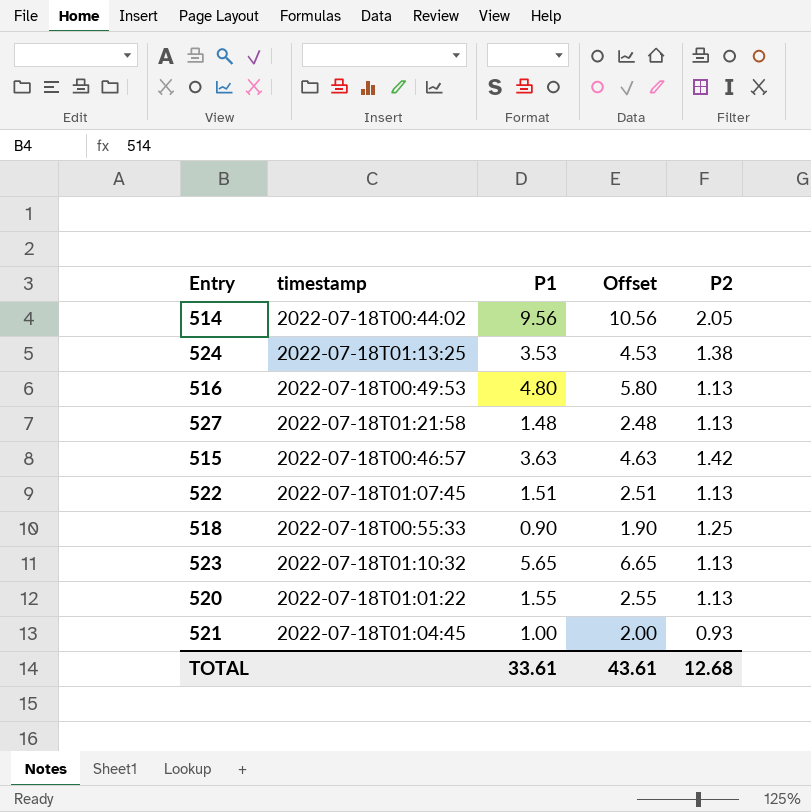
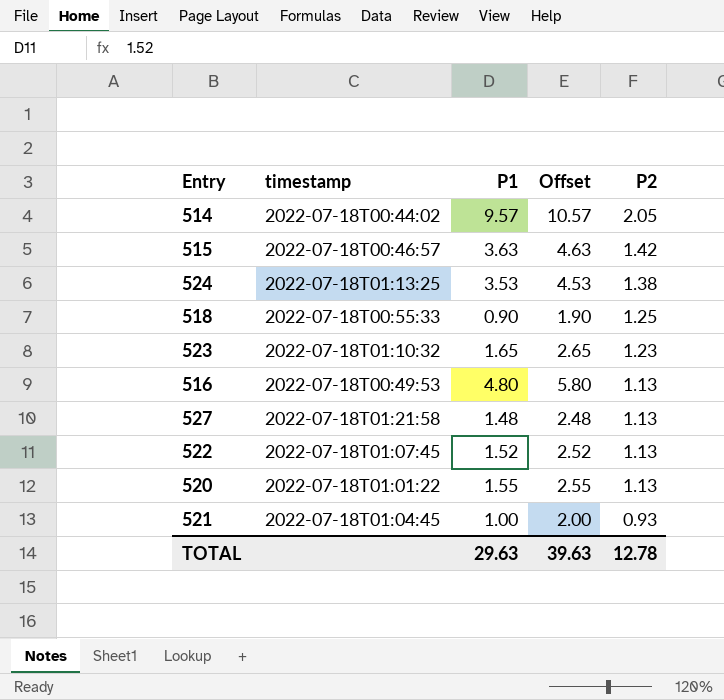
row order: none -> P2 descending
514 | P1: 9.56 -> 9.57
514 | Offset: 10.56 -> 10.57
523 | P1: 5.65 -> 1.65
523 | Offset: 6.65 -> 2.65
523 | P2: 1.13 -> 1.23
522 | P1: 1.51 -> 1.52
522 | Offset: 2.51 -> 2.52
TOTAL | P1: 33.61 -> 29.63
TOTAL | Offset: 43.61 -> 39.63
TOTAL | P2: 12.68 -> 12.78

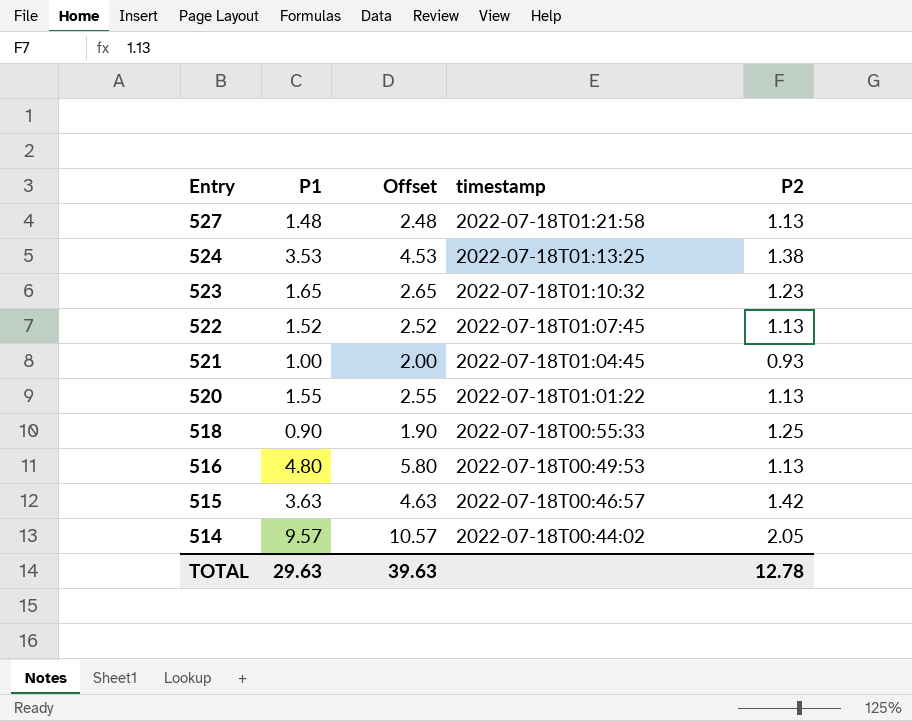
row order: P2 descending -> Entry descending
column timestamp | position: 2 -> 4

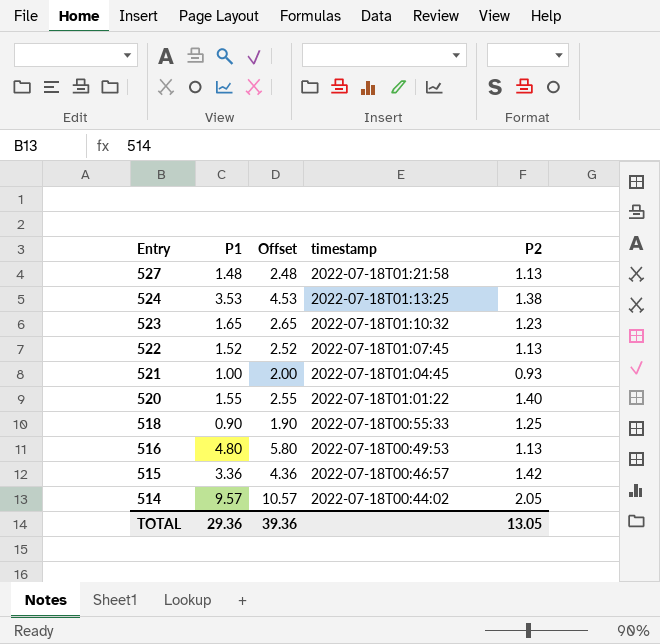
520 | P2: 1.13 -> 1.40
515 | P1: 3.63 -> 3.36
515 | Offset: 4.63 -> 4.36
TOTAL | P1: 29.63 -> 29.36
TOTAL | Offset: 39.63 -> 39.36
TOTAL | P2: 12.78 -> 13.05

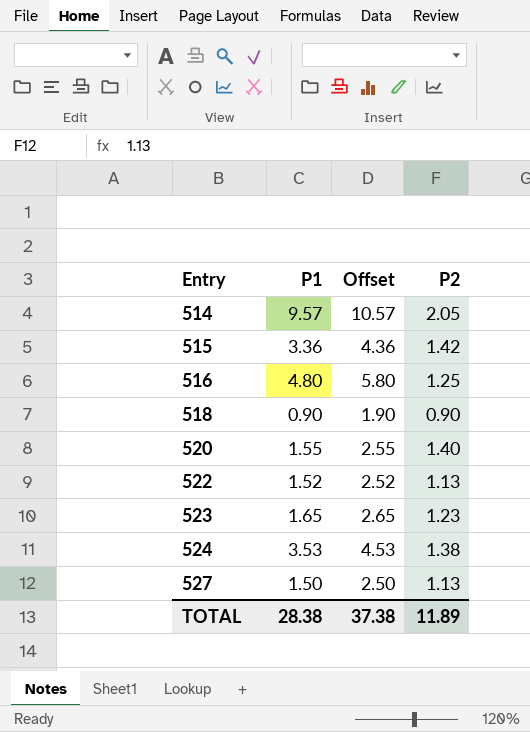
row order: Entry descending -> Entry ascending
column timestamp | position: 4 -> none
row 521: 1.00 | 2.00 | 2022-07-18T01:04:45 | 0.93 -> none
516 | P2: 1.13 -> 1.25
518 | P2: 1.25 -> 0.90
527 | P1: 1.48 -> 1.50
527 | Offset: 2.48 -> 2.50
TOTAL | P1: 29.36 -> 28.38
TOTAL | Offset: 39.36 -> 37.38
TOTAL | P2: 13.05 -> 11.89

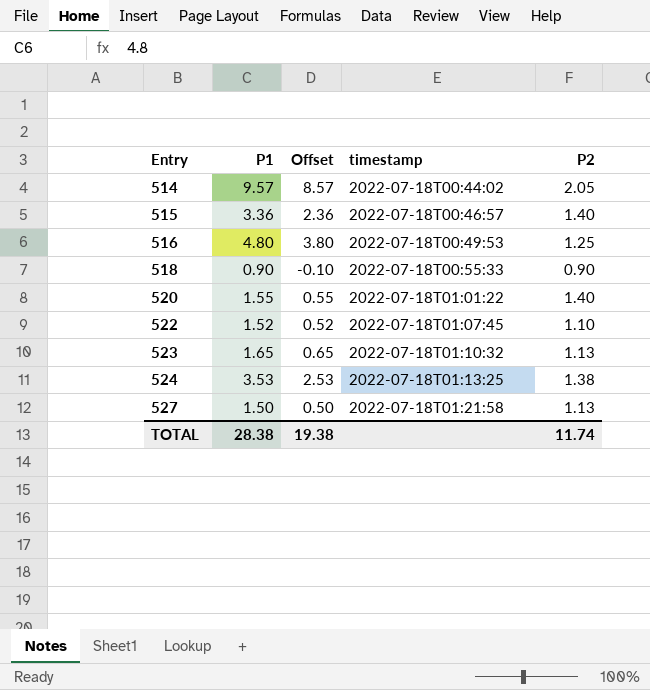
column Offset | formula: [P1] + 1 -> [P1] - 1
column timestamp | position: none -> 4
515 | P2: 1.42 -> 1.40
522 | P2: 1.13 -> 1.10
523 | P2: 1.23 -> 1.13
TOTAL | Offset: 37.38 -> 19.38
TOTAL | P2: 11.89 -> 11.74

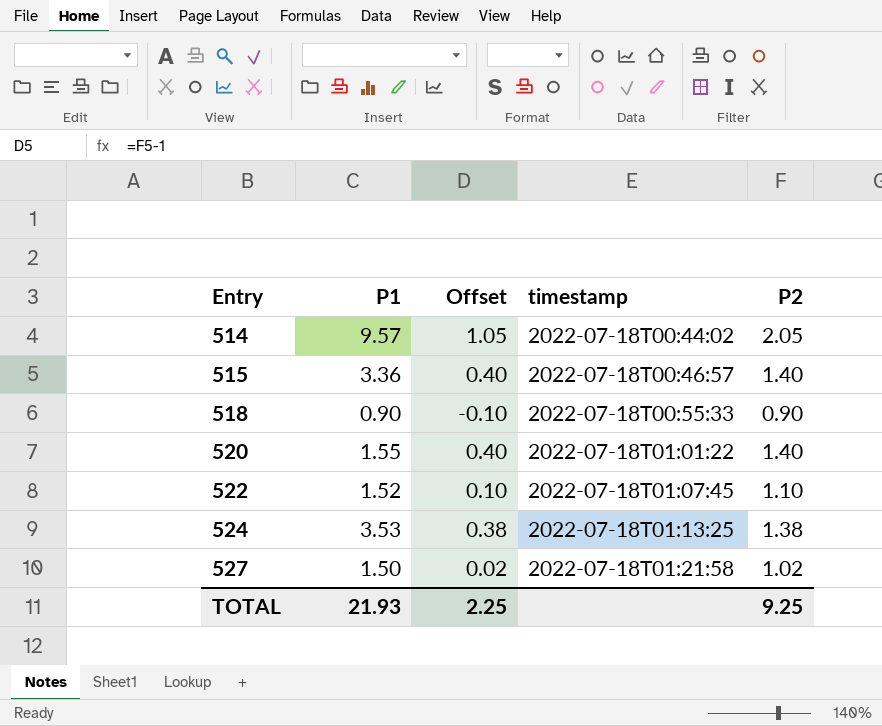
column Offset | formula: [P1] - 1 -> [P2] - 1
row 516: 4.80 | 3.80 | 2022-07-18T00:49:53 | 1.25 -> none
row 523: 1.65 | 0.65 | 2022-07-18T01:10:32 | 1.13 -> none
527 | P2: 1.13 -> 1.02
TOTAL | P1: 28.38 -> 21.93
TOTAL | Offset: 19.38 -> 2.25
TOTAL | P2: 11.74 -> 9.25

